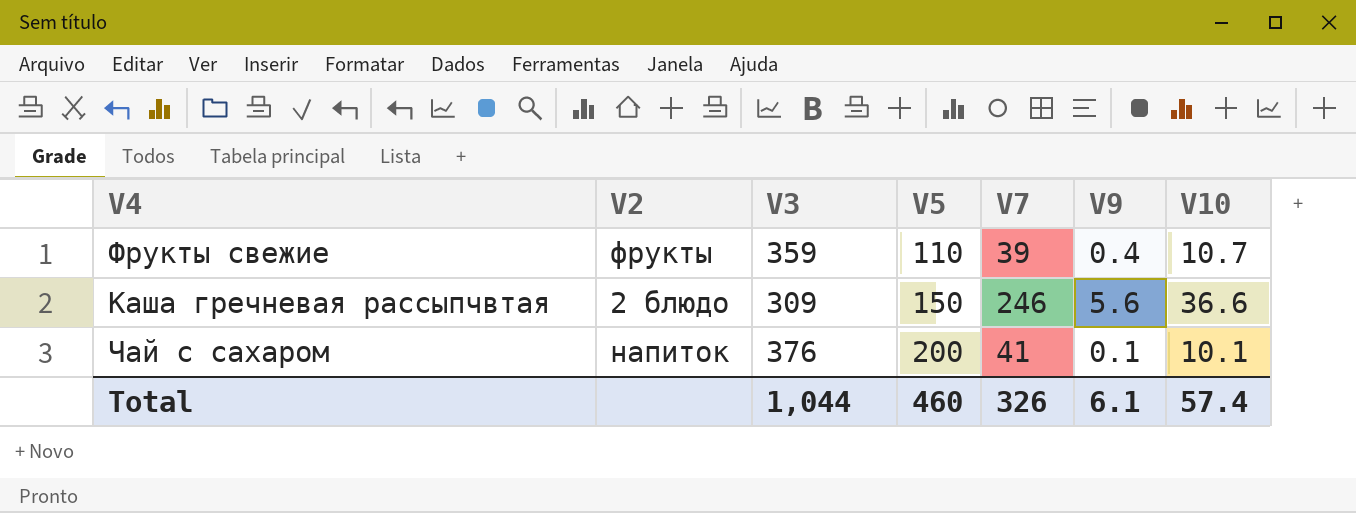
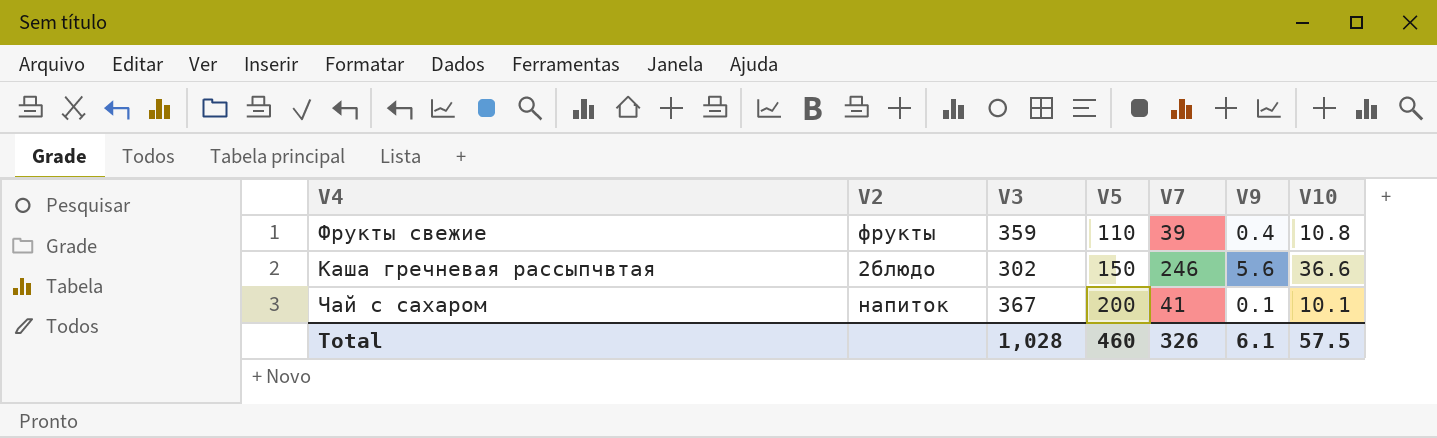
Фрукты свежие | V10: 10.7 -> 10.8
Каша гречневая рассыпчвтая | V2: 2 блюдо -> 2блюдо
Каша гречневая рассыпчвтая | V3: 309 -> 302
Чай с сахаром | V3: 376 -> 367
Total | V3: 1,044 -> 1,028
Total | V10: 57.4 -> 57.5

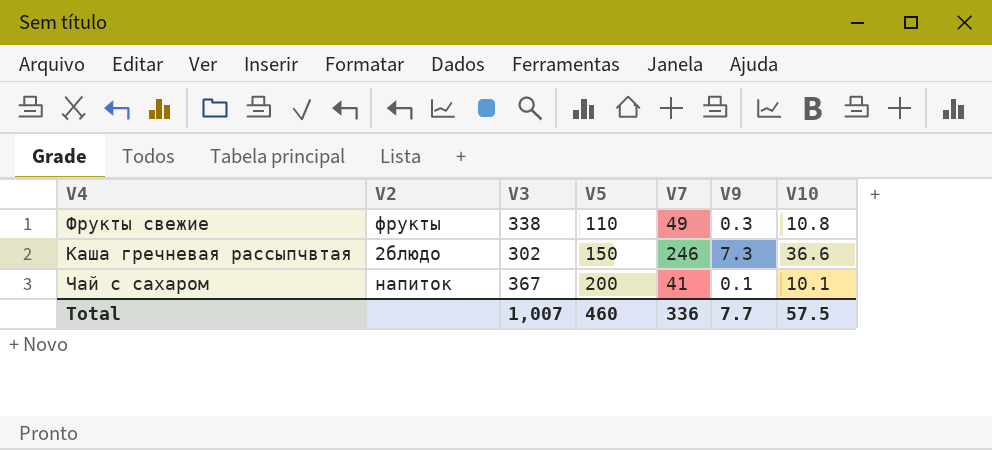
Фрукты свежие | V3: 359 -> 338
Фрукты свежие | V7: 39 -> 49
Фрукты свежие | V9: 0.4 -> 0.3
Каша гречневая рассыпчвтая | V9: 5.6 -> 7.3
Total | V3: 1,028 -> 1,007
Total | V7: 326 -> 336
Total | V9: 6.1 -> 7.7

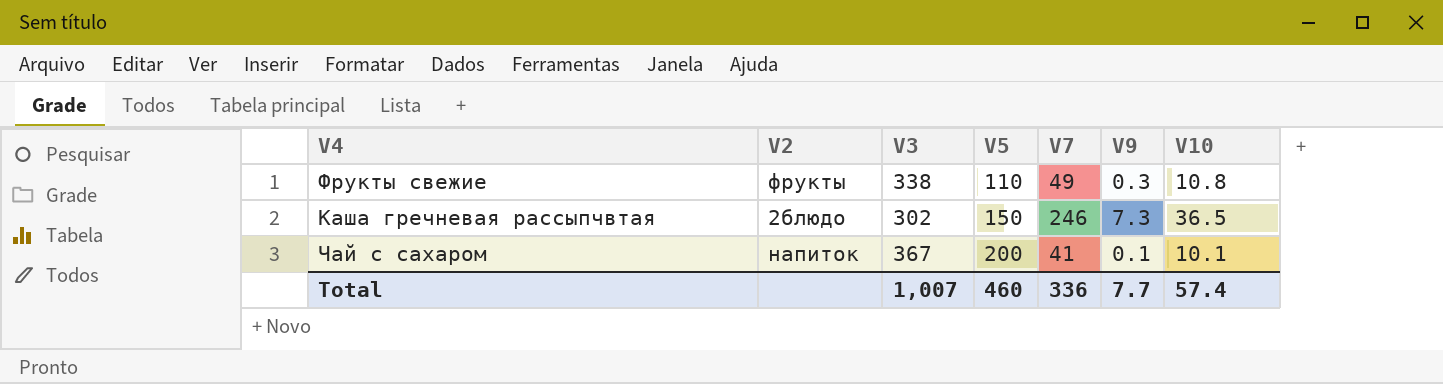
Каша гречневая рассыпчвтая | V10: 36.6 -> 36.5
Total | V10: 57.5 -> 57.4

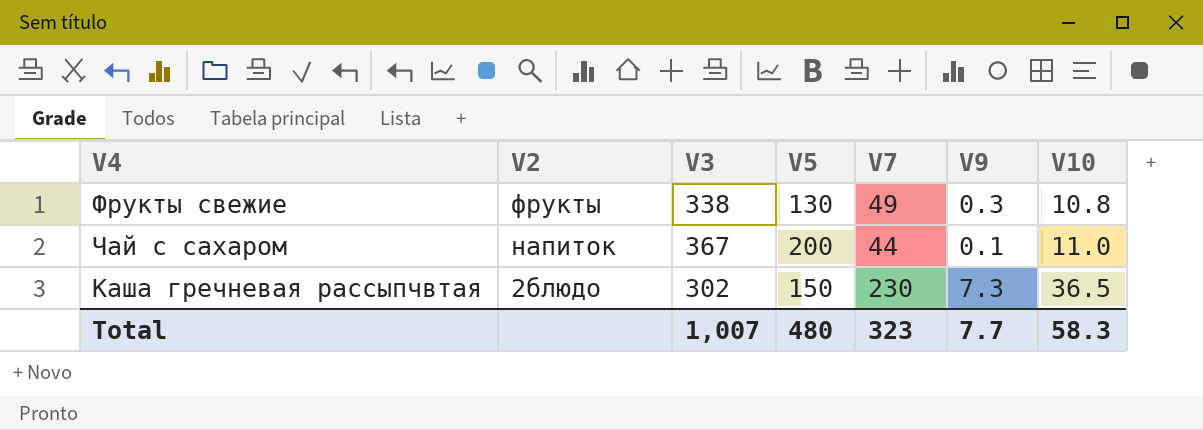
row order: V5 ascending -> V2 descending
Фрукты свежие | V5: 110 -> 130
Чай с сахаром | V7: 41 -> 44
Чай с сахаром | V10: 10.1 -> 11.0
Каша гречневая рассыпчвтая | V7: 246 -> 230
Total | V5: 460 -> 480
Total | V7: 336 -> 323
Total | V10: 57.4 -> 58.3

